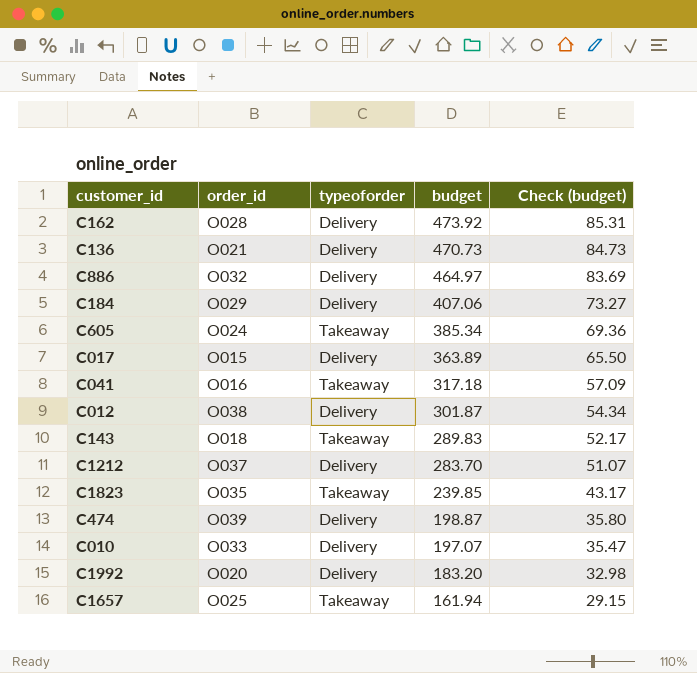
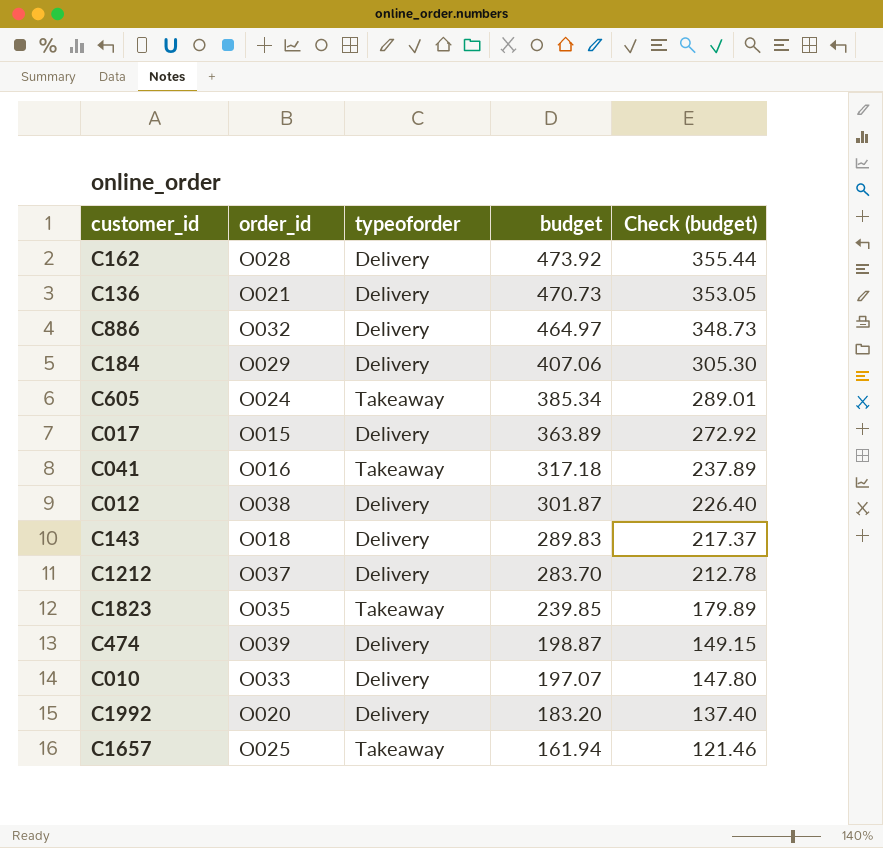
column Check (budget) | formula: [budget] * 0.18 -> [budget] * 0.75
C143 | typeoforder: Takeaway -> Delivery

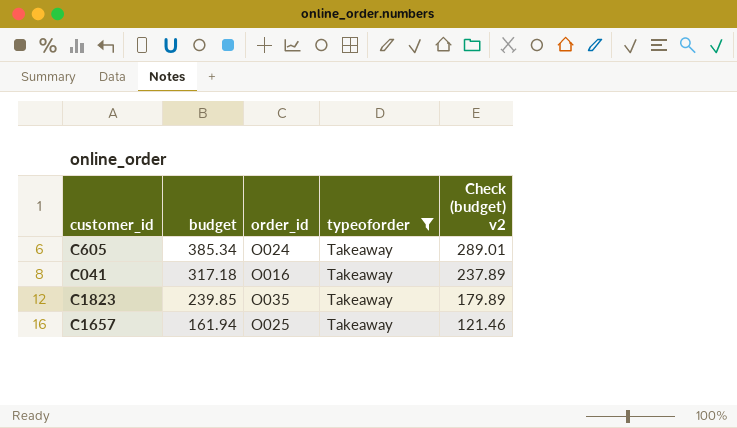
filter: none -> typeoforder = Takeaway
column budget | position: 4 -> 2
column name: Check (budget) -> Check (budget) v2

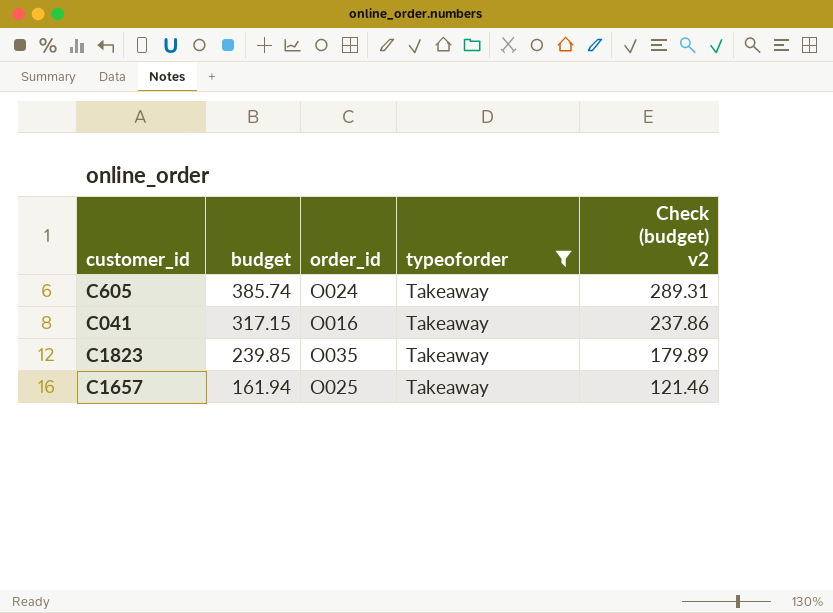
C605 | budget: 385.34 -> 385.74
C605 | Check (budget) v2: 289.01 -> 289.31
C041 | budget: 317.18 -> 317.15
C041 | Check (budget) v2: 237.89 -> 237.86

